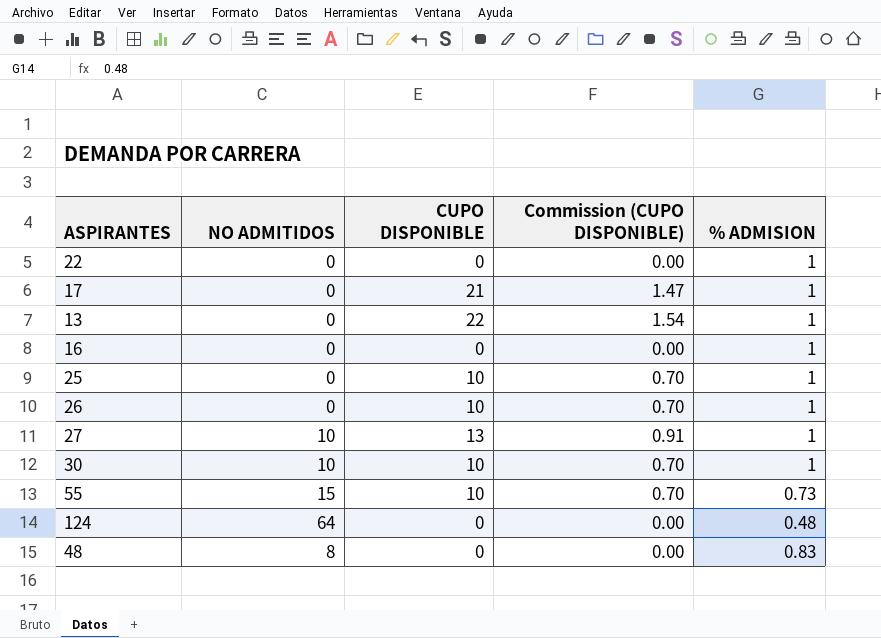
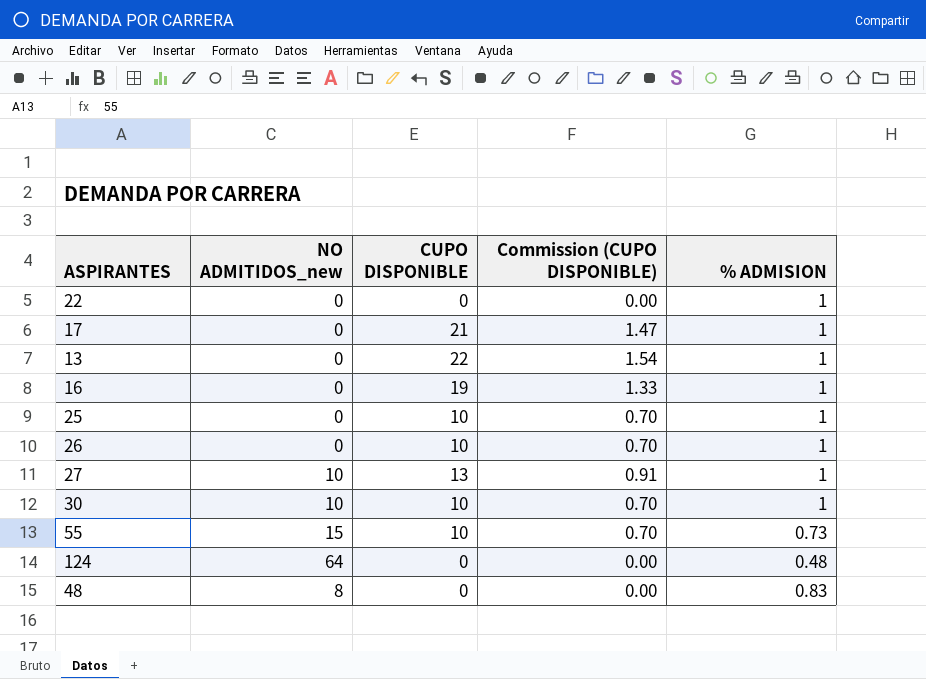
column name: NO ADMITIDOS -> NO ADMITIDOS_new
16 | CUPO DISPONIBLE: 0 -> 19
16 | Commission (CUPO DISPONIBLE): 0.00 -> 1.33

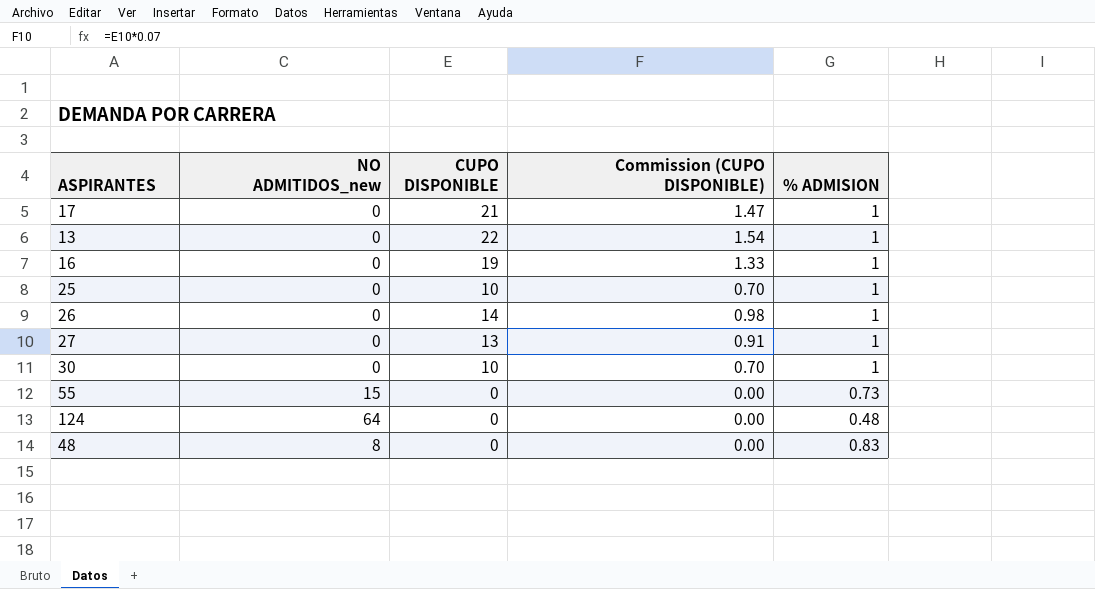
row 22: 0 | 0 | 0.00 | 1 -> none
26 | CUPO DISPONIBLE: 10 -> 14
26 | Commission (CUPO DISPONIBLE): 0.70 -> 0.98
27 | NO ADMITIDOS_new: 10 -> 0
30 | NO ADMITIDOS_new: 10 -> 0
55 | CUPO DISPONIBLE: 10 -> 0
55 | Commission (CUPO DISPONIBLE): 0.70 -> 0.00

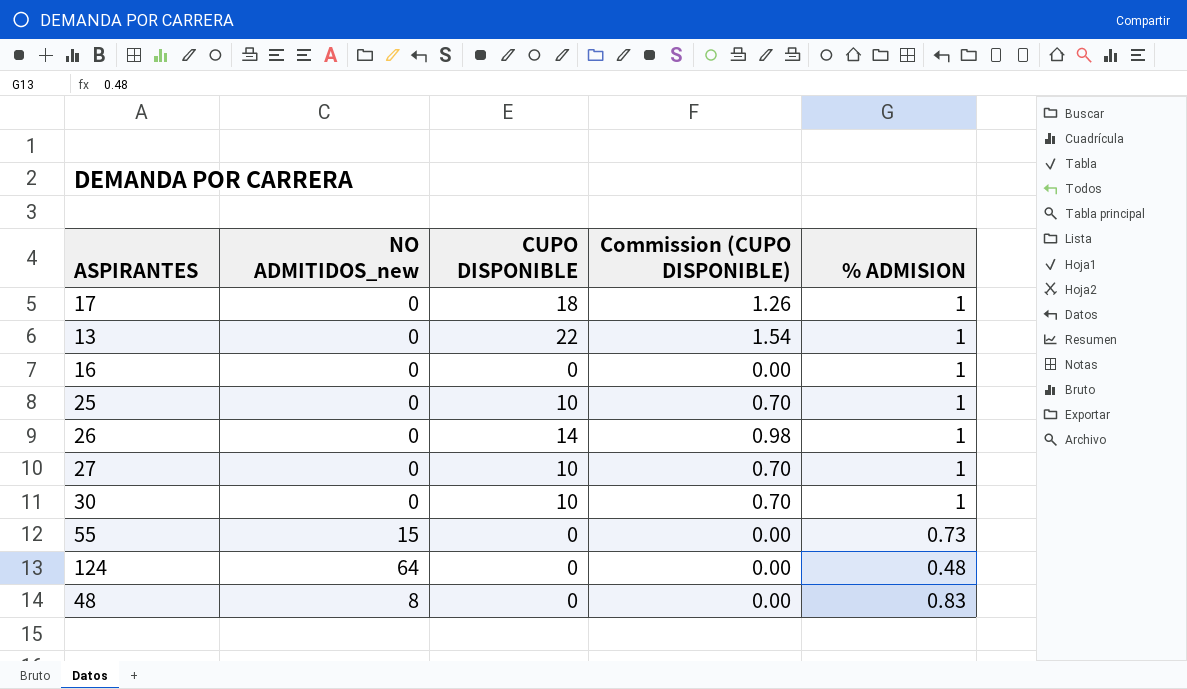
17 | CUPO DISPONIBLE: 21 -> 18
17 | Commission (CUPO DISPONIBLE): 1.47 -> 1.26
16 | CUPO DISPONIBLE: 19 -> 0
16 | Commission (CUPO DISPONIBLE): 1.33 -> 0.00
27 | CUPO DISPONIBLE: 13 -> 10
27 | Commission (CUPO DISPONIBLE): 0.91 -> 0.70

